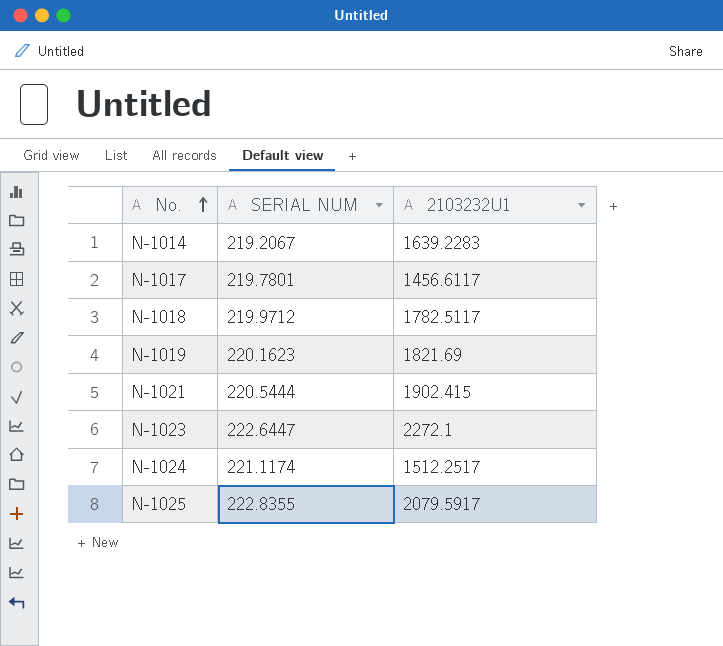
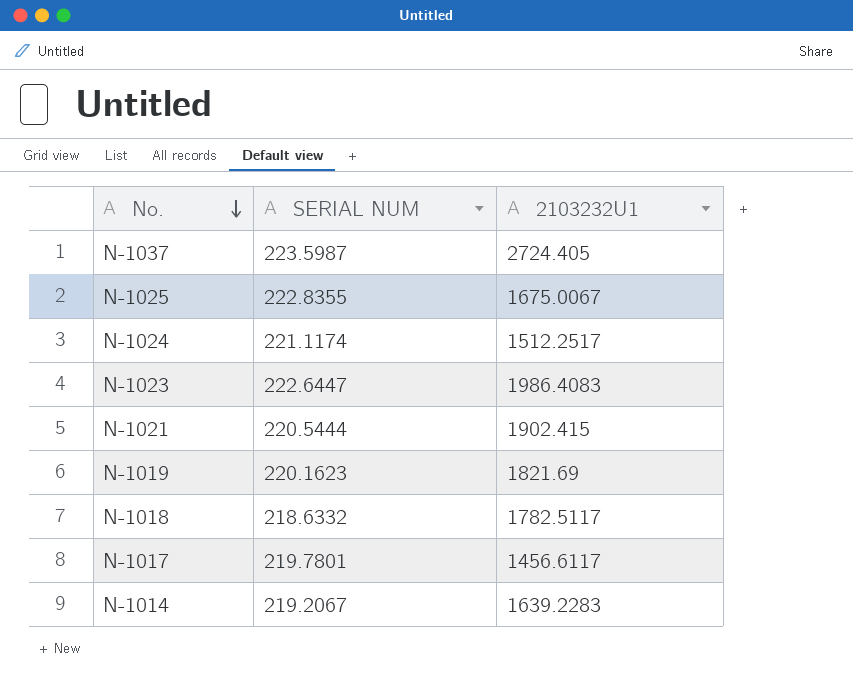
row order: No. ascending -> No. descending
row N-1037: none -> 223.5987 | 2724.405
N-1025 | 2103232U1: 2079.5917 -> 1675.0067
N-1023 | 2103232U1: 2272.1 -> 1986.4083
N-1018 | SERIAL NUM: 219.9712 -> 218.6332

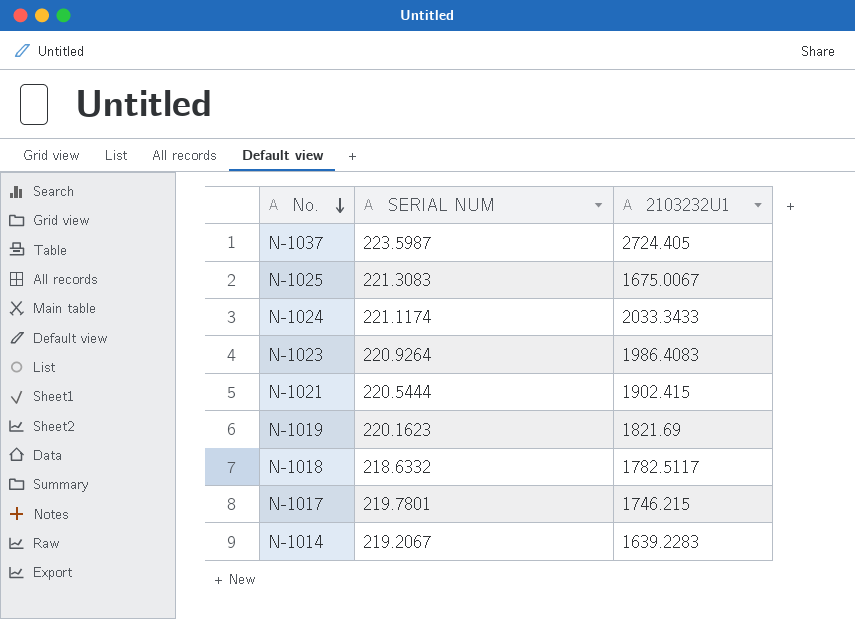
N-1025 | SERIAL NUM: 222.8355 -> 221.3083
N-1024 | 2103232U1: 1512.2517 -> 2033.3433
N-1023 | SERIAL NUM: 222.6447 -> 220.9264
N-1017 | 2103232U1: 1456.6117 -> 1746.215

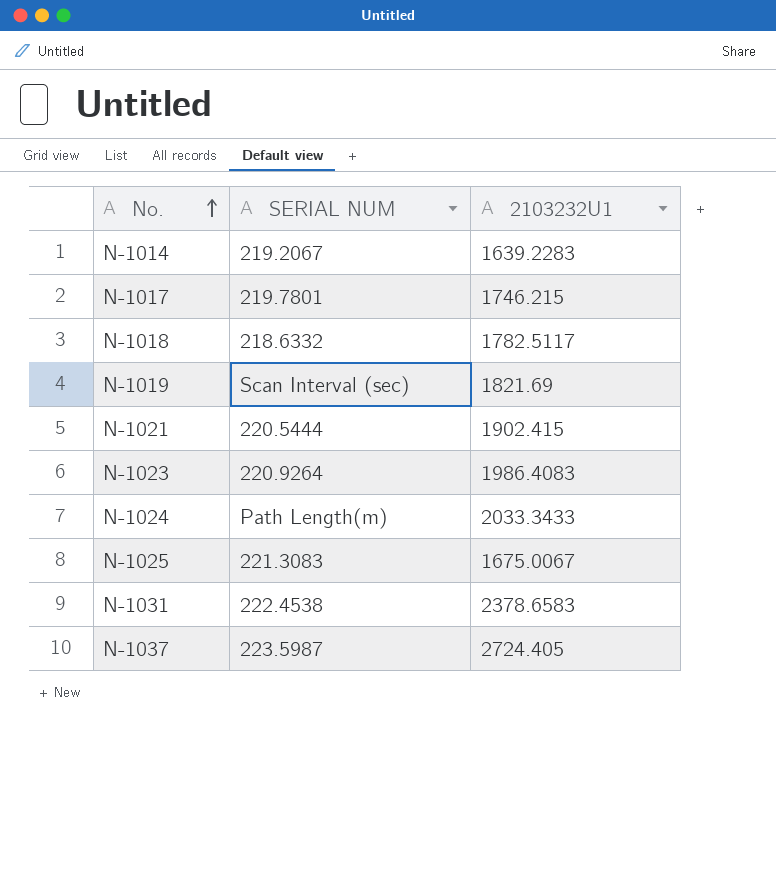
row order: No. descending -> No. ascending
N-1019 | SERIAL NUM: 220.1623 -> Scan Interval (sec)
N-1024 | SERIAL NUM: 221.1174 -> Path Length(m)
row N-1031: none -> 222.4538 | 2378.6583

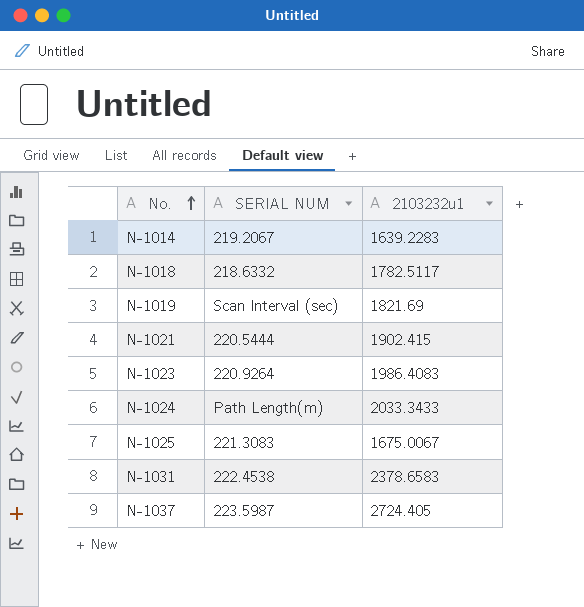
column name: 2103232U1 -> 2103232u1
row N-1017: 219.7801 | 1746.215 -> none

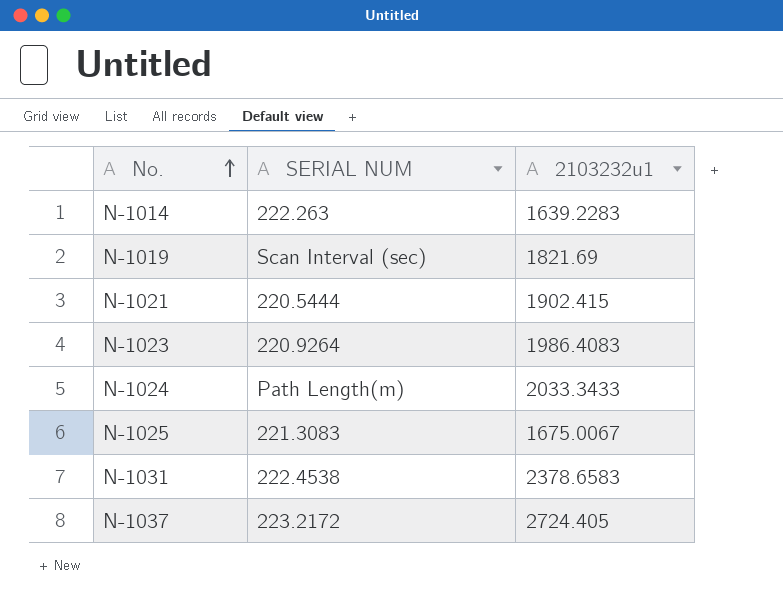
row N-1018: 218.6332 | 1782.5117 -> none
N-1014 | SERIAL NUM: 219.2067 -> 222.263
N-1037 | SERIAL NUM: 223.5987 -> 223.2172

